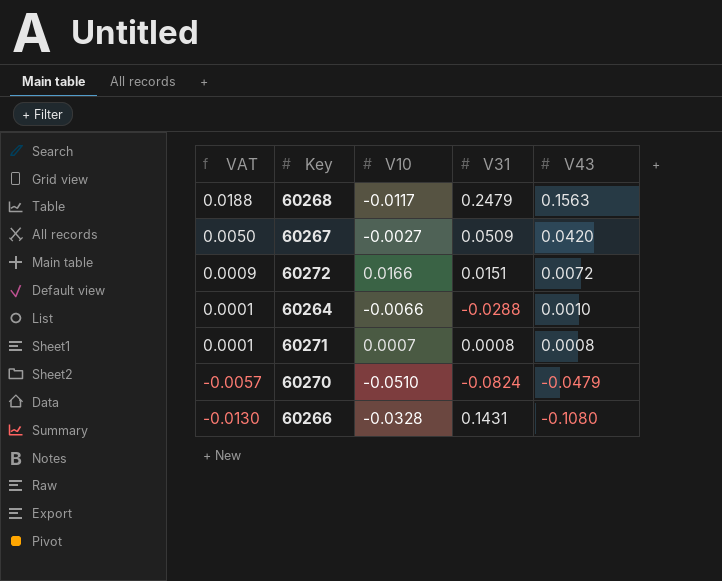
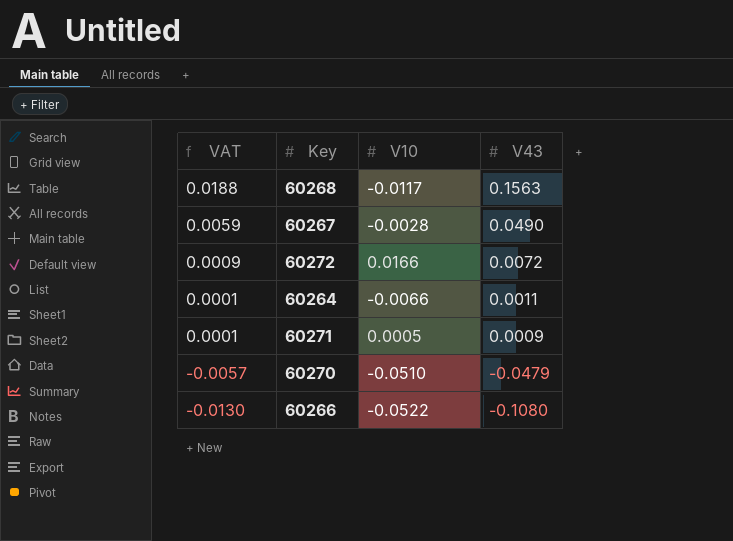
column V31 | position: 4 -> none
60267 | VAT: 0.0050 -> 0.0059
60267 | V10: -0.0027 -> -0.0028
60267 | V43: 0.0420 -> 0.0490
60264 | V43: 0.0010 -> 0.0011
60271 | V10: 0.0007 -> 0.0005
60271 | V43: 0.0008 -> 0.0009
60266 | V10: -0.0328 -> -0.0522

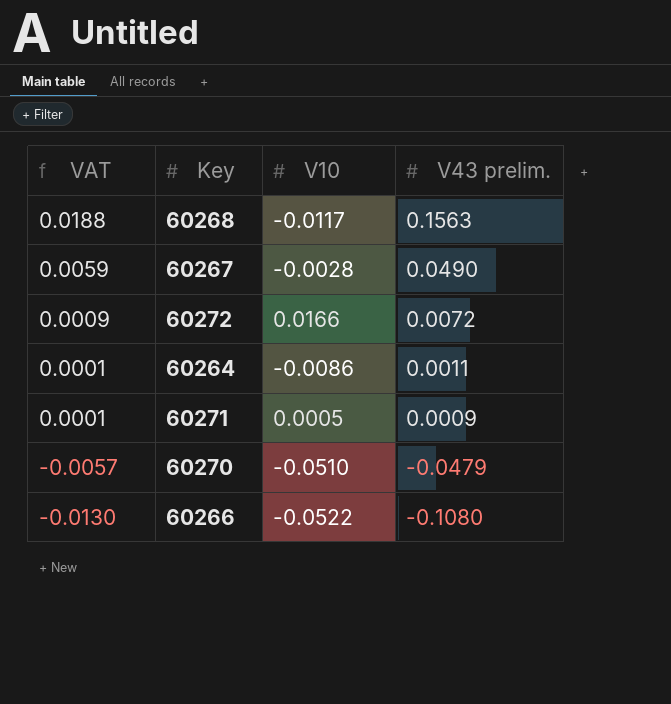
column name: V43 -> V43 prelim.
60264 | V10: -0.0066 -> -0.0086

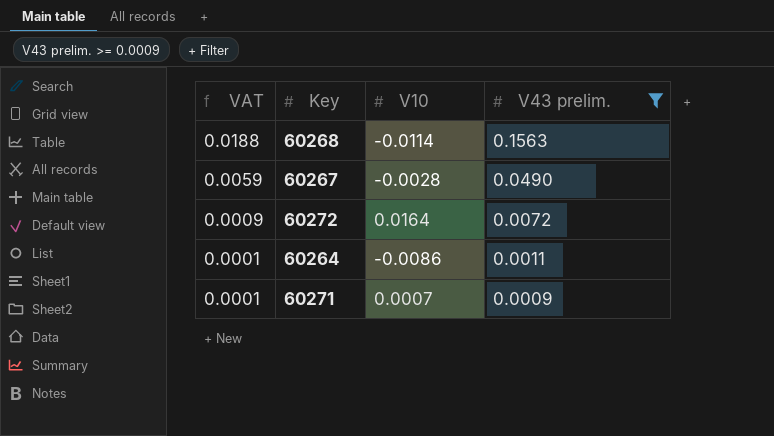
filter: none -> V43 prelim. >= 0.0009
60268 | V10: -0.0117 -> -0.0114
60272 | V10: 0.0166 -> 0.0164
60271 | V10: 0.0005 -> 0.0007

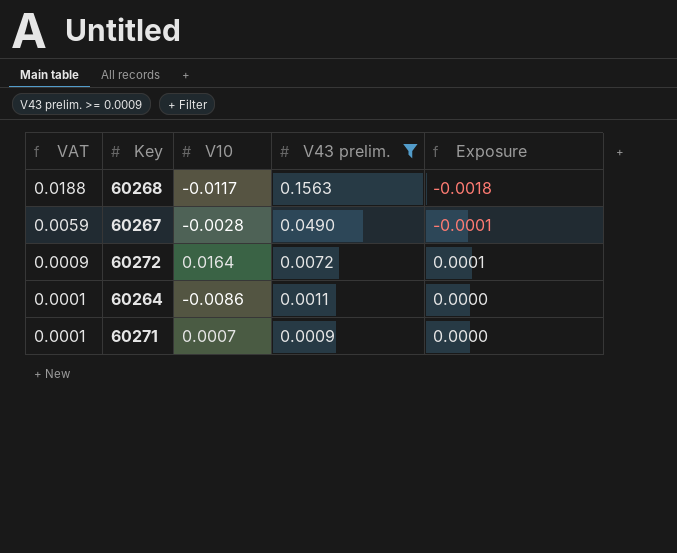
column Exposure | formula: none -> [V10] * [V43 prelim.]
60268 | V10: -0.0114 -> -0.0117

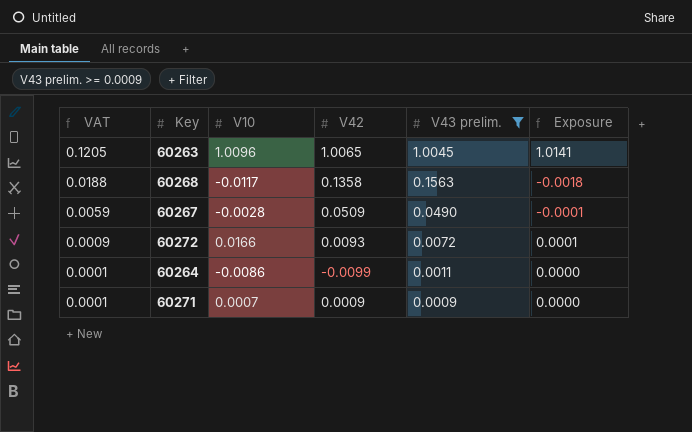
column V42 | position: none -> 4
row 60263: none -> 0.1205 | 1.0096 | 1.0065 | 1.0045 | 1.0141
60272 | V10: 0.0164 -> 0.0166

